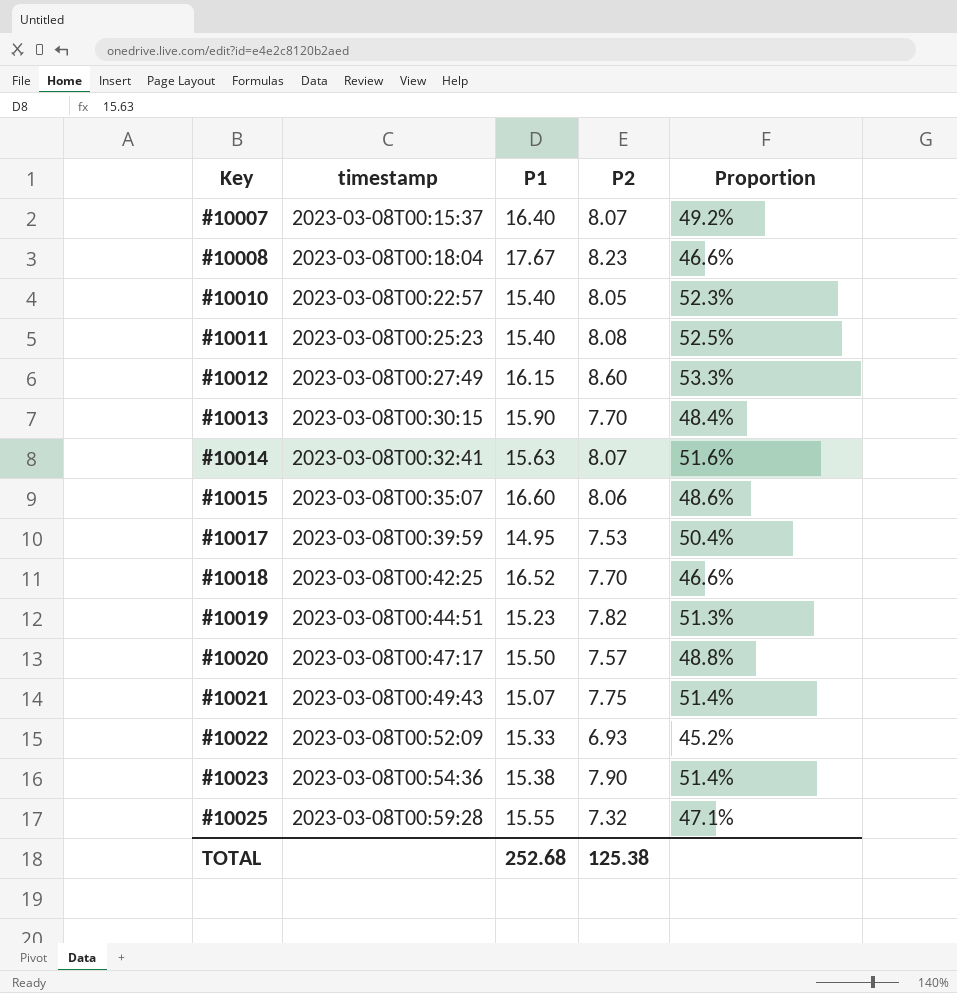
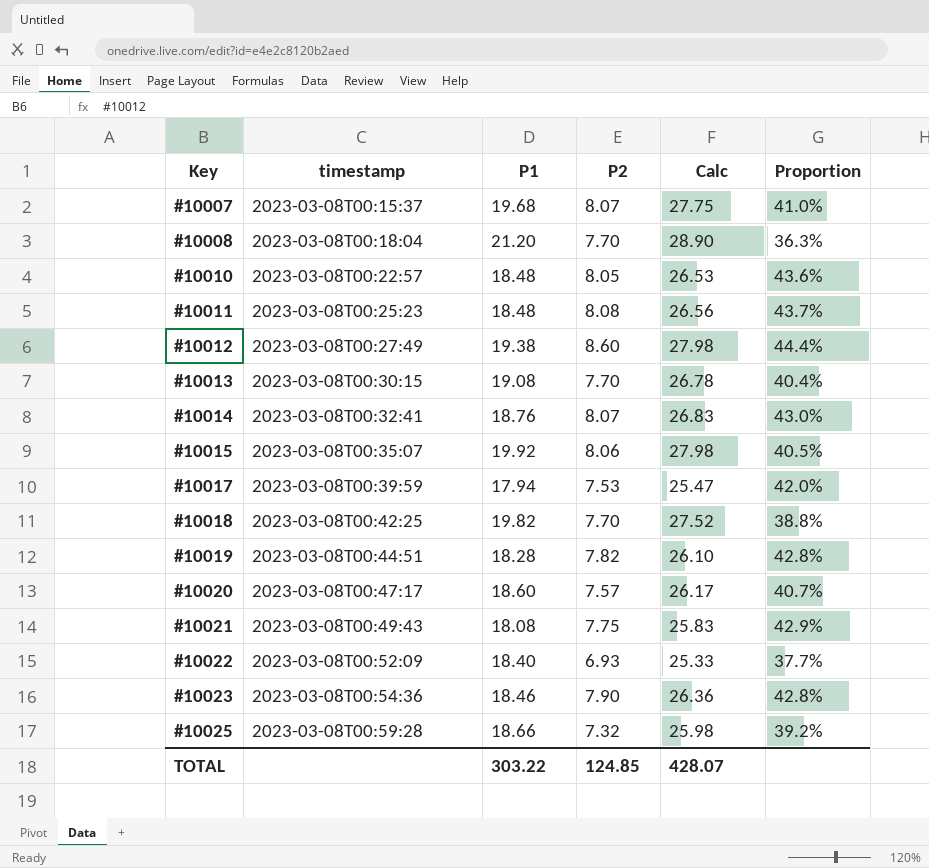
column Calc | formula: none -> [P1] + [P2]
#10007 | P1: 16.40 -> 19.68
#10007 | Proportion: 49.2% -> 41.0%
#10008 | P1: 17.67 -> 21.20
#10008 | P2: 8.23 -> 7.70
#10008 | Proportion: 46.6% -> 36.3%
#10010 | P1: 15.40 -> 18.48
#10010 | Proportion: 52.3% -> 43.6%
#10011 | P1: 15.40 -> 18.48
#10011 | Proportion: 52.5% -> 43.7%
#10012 | P1: 16.15 -> 19.38
#10012 | Proportion: 53.3% -> 44.4%
#10013 | P1: 15.90 -> 19.08
#10013 | Proportion: 48.4% -> 40.4%
#10014 | P1: 15.63 -> 18.76
#10014 | Proportion: 51.6% -> 43.0%
#10015 | P1: 16.60 -> 19.92
#10015 | Proportion: 48.6% -> 40.5%
#10017 | P1: 14.95 -> 17.94
#10017 | Proportion: 50.4% -> 42.0%
#10018 | P1: 16.52 -> 19.82
#10018 | Proportion: 46.6% -> 38.8%
#10019 | P1: 15.23 -> 18.28
#10019 | Proportion: 51.3% -> 42.8%
#10020 | P1: 15.50 -> 18.60
#10020 | Proportion: 48.8% -> 40.7%
#10021 | P1: 15.07 -> 18.08
#10021 | Proportion: 51.4% -> 42.9%
#10022 | P1: 15.33 -> 18.40
#10022 | Proportion: 45.2% -> 37.7%
#10023 | P1: 15.38 -> 18.46
#10023 | Proportion: 51.4% -> 42.8%
#10025 | P1: 15.55 -> 18.66
#10025 | Proportion: 47.1% -> 39.2%
TOTAL | P1: 252.68 -> 303.22
TOTAL | P2: 125.38 -> 124.85

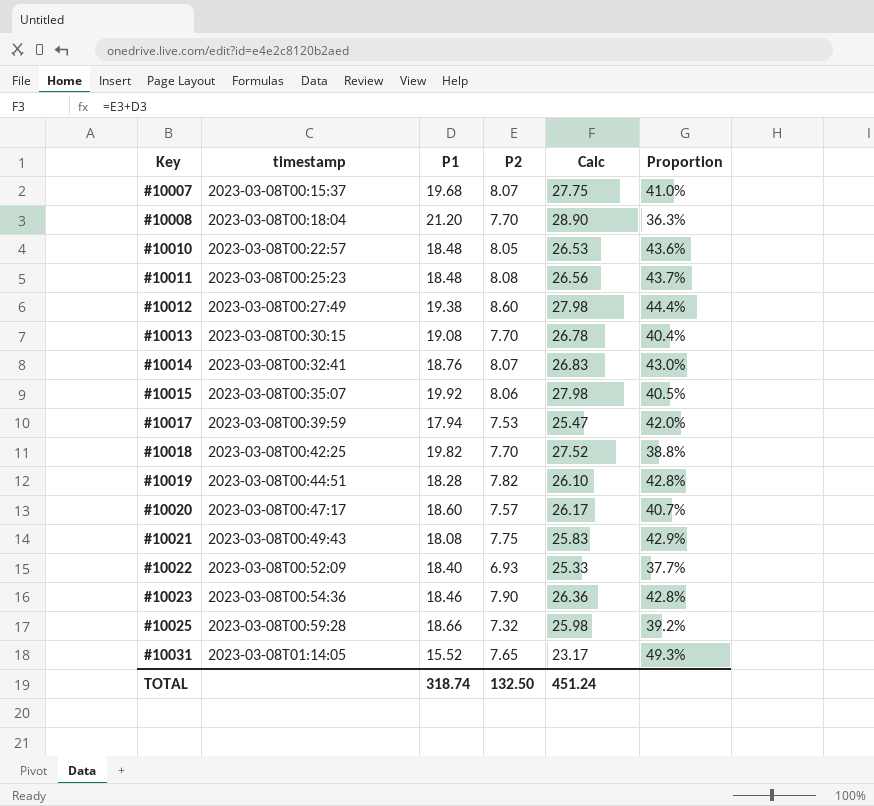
row #10031: none -> 2023-03-08T01:14:05 | 15.52 | 7.65 | 23.17 | 49.3%
TOTAL | P1: 303.22 -> 318.74
TOTAL | P2: 124.85 -> 132.50
TOTAL | Calc: 428.07 -> 451.24

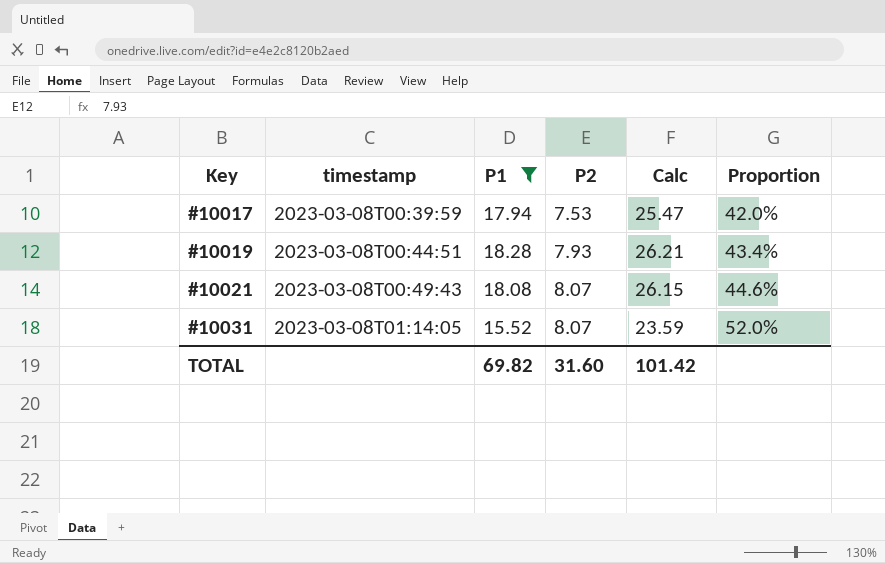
filter: none -> P1 <= 18.28
#10019 | P2: 7.82 -> 7.93
#10019 | Calc: 26.10 -> 26.21
#10019 | Proportion: 42.8% -> 43.4%
#10021 | P2: 7.75 -> 8.07
#10021 | Calc: 25.83 -> 26.15
#10021 | Proportion: 42.9% -> 44.6%
#10031 | P2: 7.65 -> 8.07
#10031 | Calc: 23.17 -> 23.59
#10031 | Proportion: 49.3% -> 52.0%
TOTAL | P1: 318.74 -> 69.82
TOTAL | P2: 132.50 -> 31.60
TOTAL | Calc: 451.24 -> 101.42

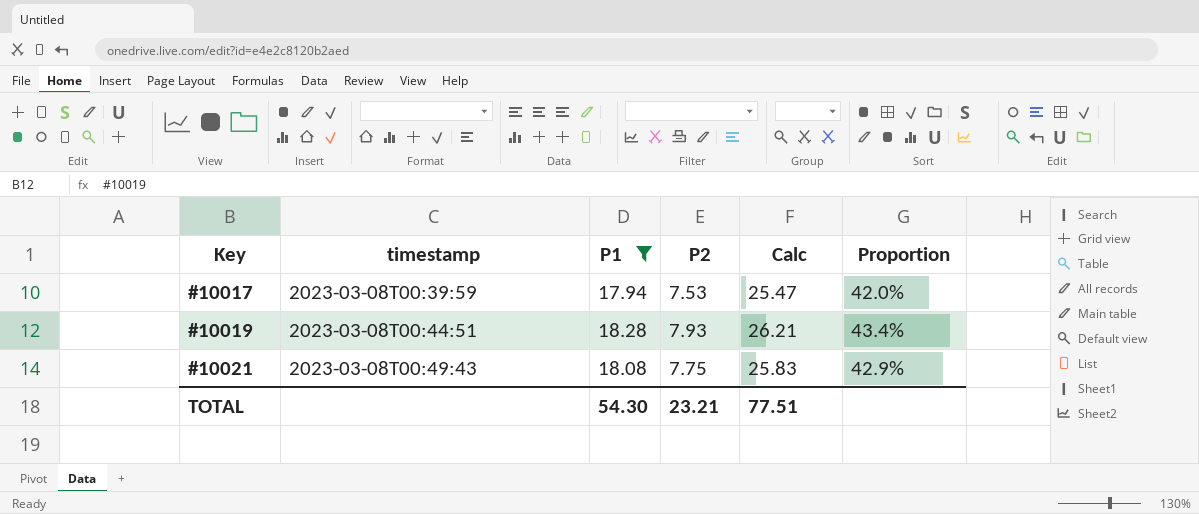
row #10031: 2023-03-08T01:14:05 | 15.52 | 8.07 | 23.59 | 52.0% -> none
#10021 | P2: 8.07 -> 7.75
#10021 | Calc: 26.15 -> 25.83
#10021 | Proportion: 44.6% -> 42.9%
TOTAL | P1: 69.82 -> 54.30
TOTAL | P2: 31.60 -> 23.21
TOTAL | Calc: 101.42 -> 77.51

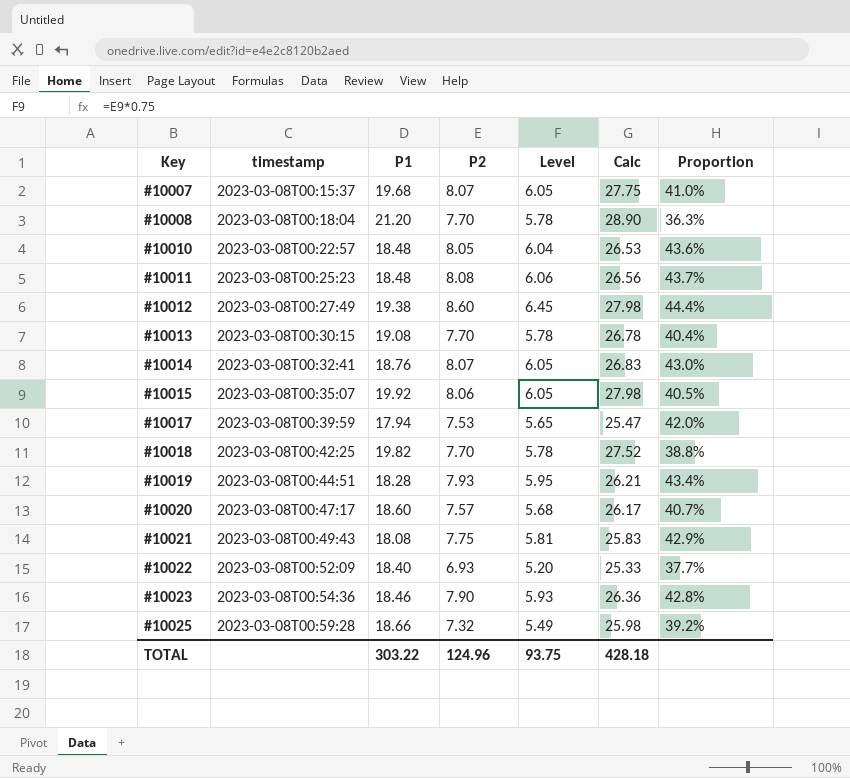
filter: P1 <= 18.28 -> none
column Level | formula: none -> [P2] * 0.75
TOTAL | P1: 54.30 -> 303.22
TOTAL | P2: 23.21 -> 124.96
TOTAL | Calc: 77.51 -> 428.18

